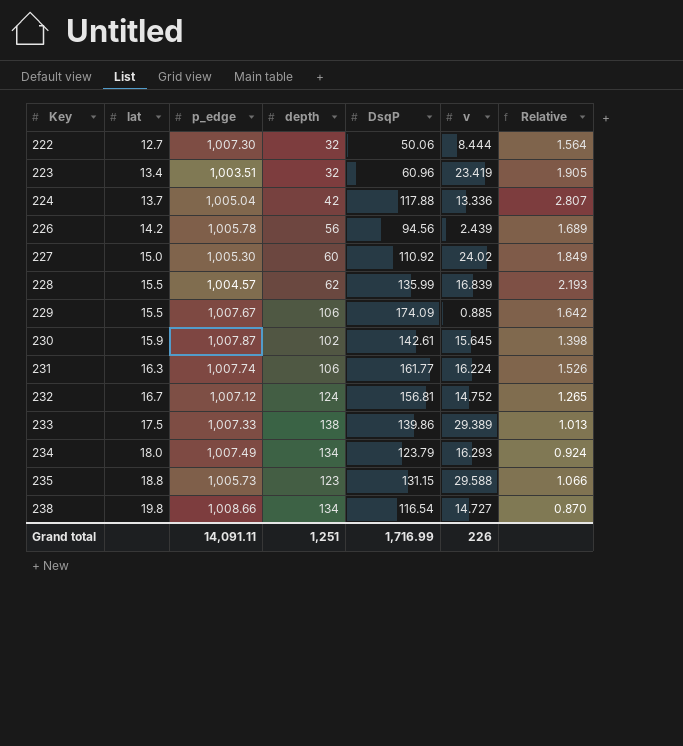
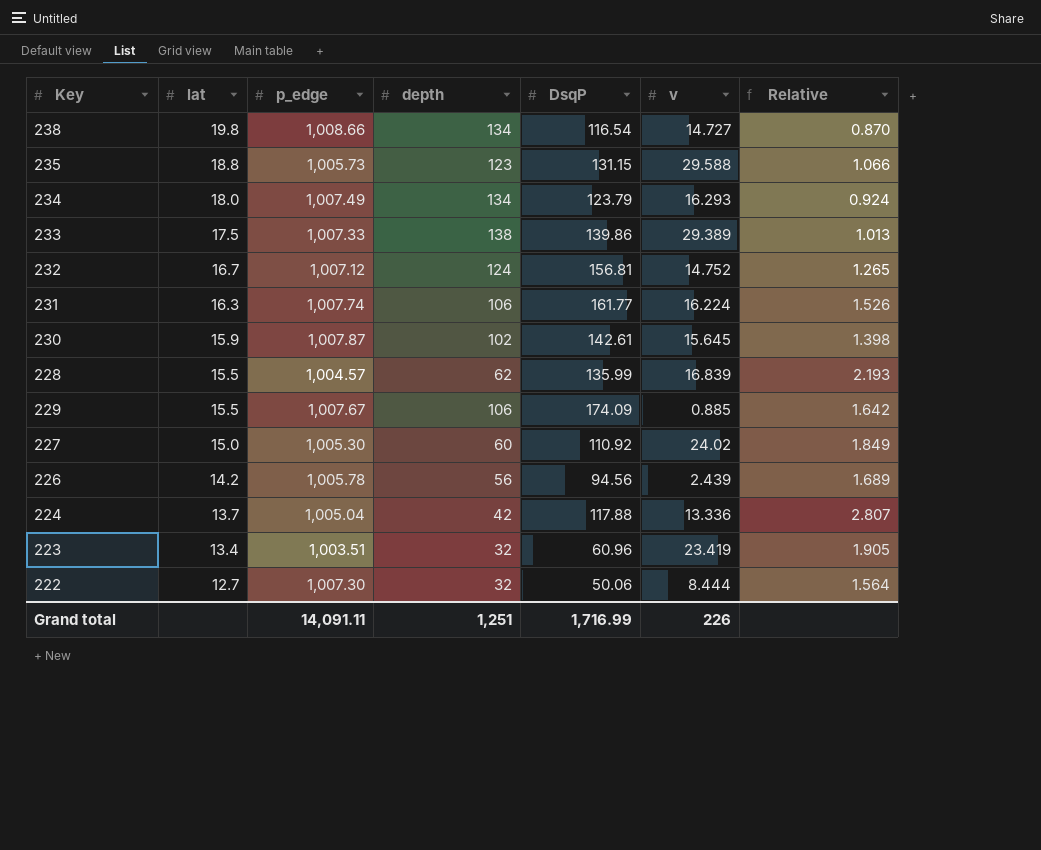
row order: Key ascending -> lat descending

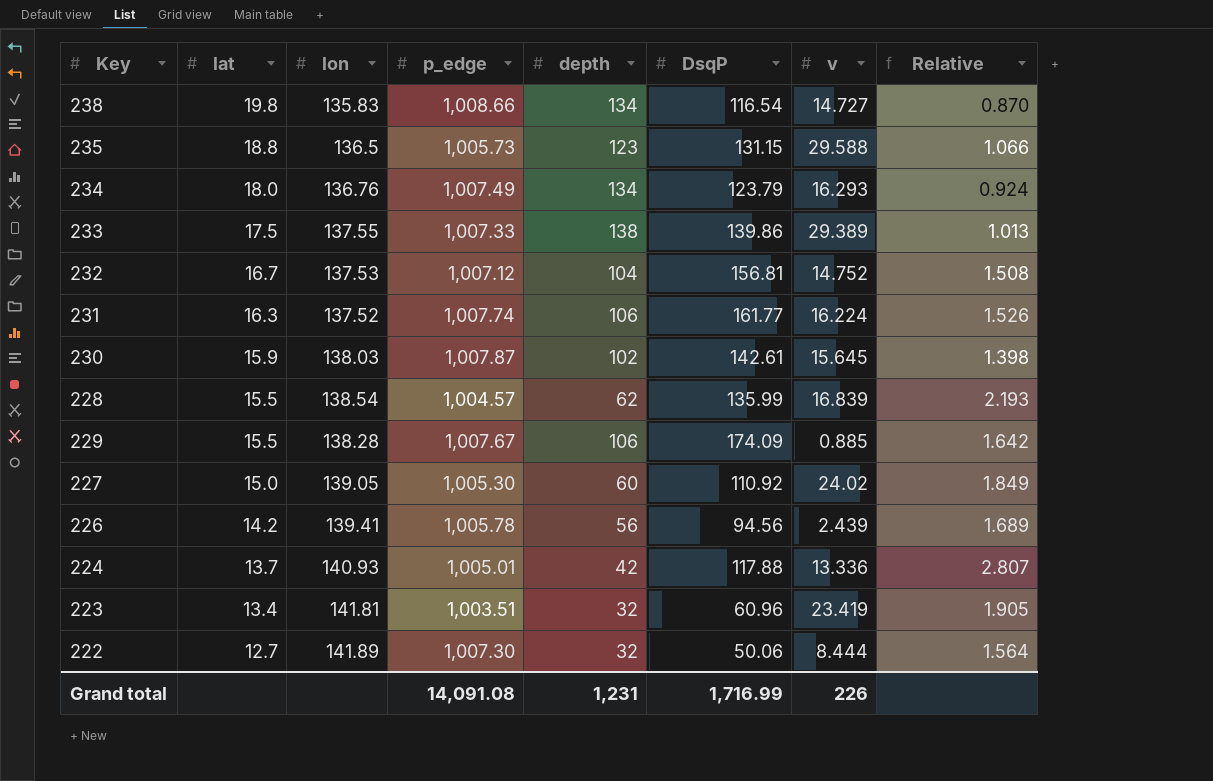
column lon | position: none -> 3
232 | depth: 124 -> 104
232 | Relative: 1.265 -> 1.508
224 | p_edge: 1,005.04 -> 1,005.01
Grand total | p_edge: 14,091.11 -> 14,091.08
Grand total | depth: 1,251 -> 1,231

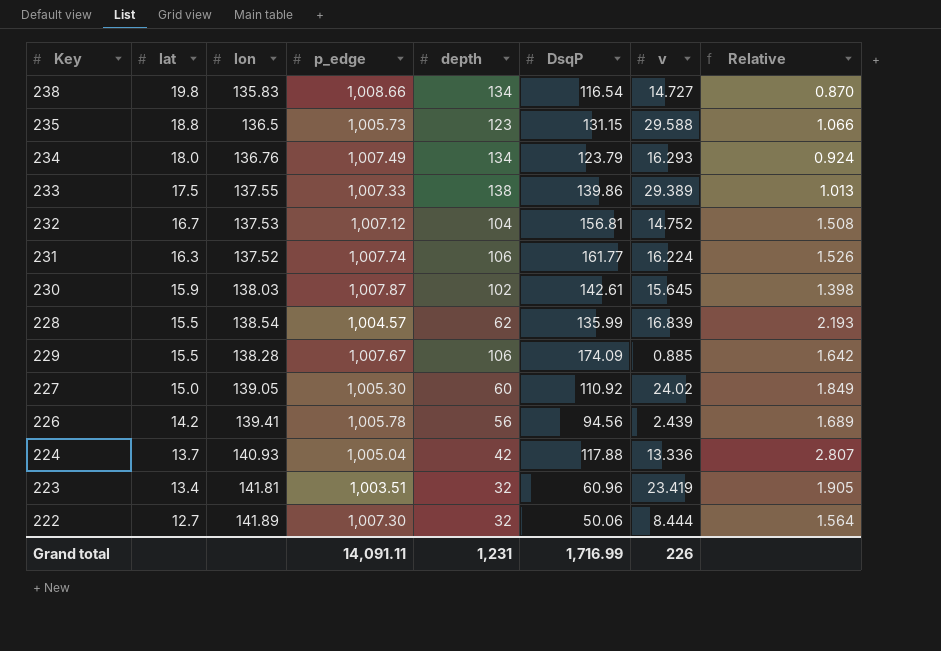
224 | p_edge: 1,005.01 -> 1,005.04
Grand total | p_edge: 14,091.08 -> 14,091.11

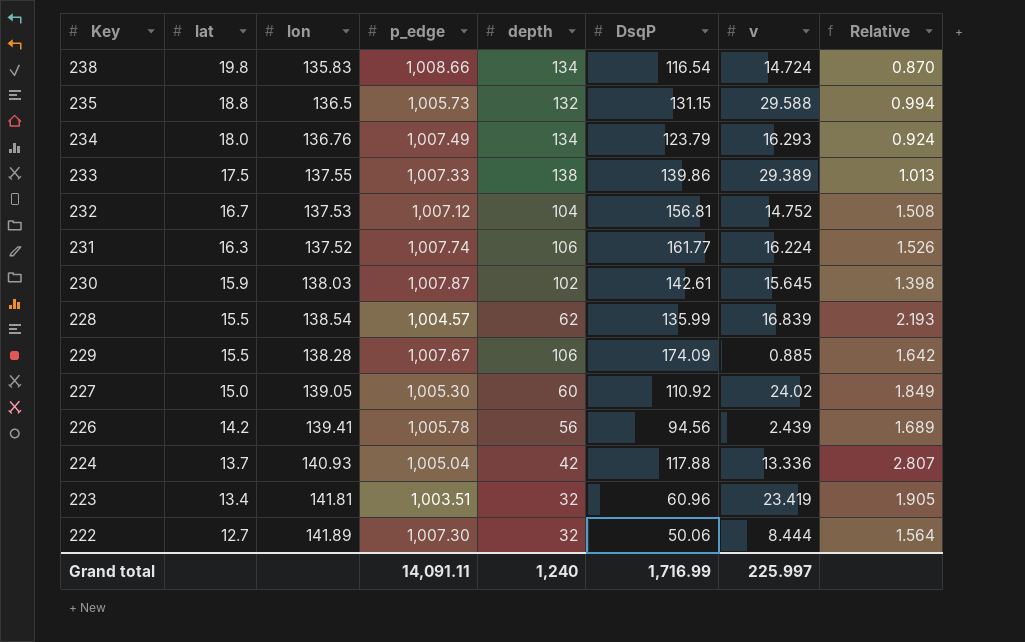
238 | v: 14.727 -> 14.724
235 | depth: 123 -> 132
235 | Relative: 1.066 -> 0.994
Grand total | depth: 1,231 -> 1,240
Grand total | v: 226 -> 225.997

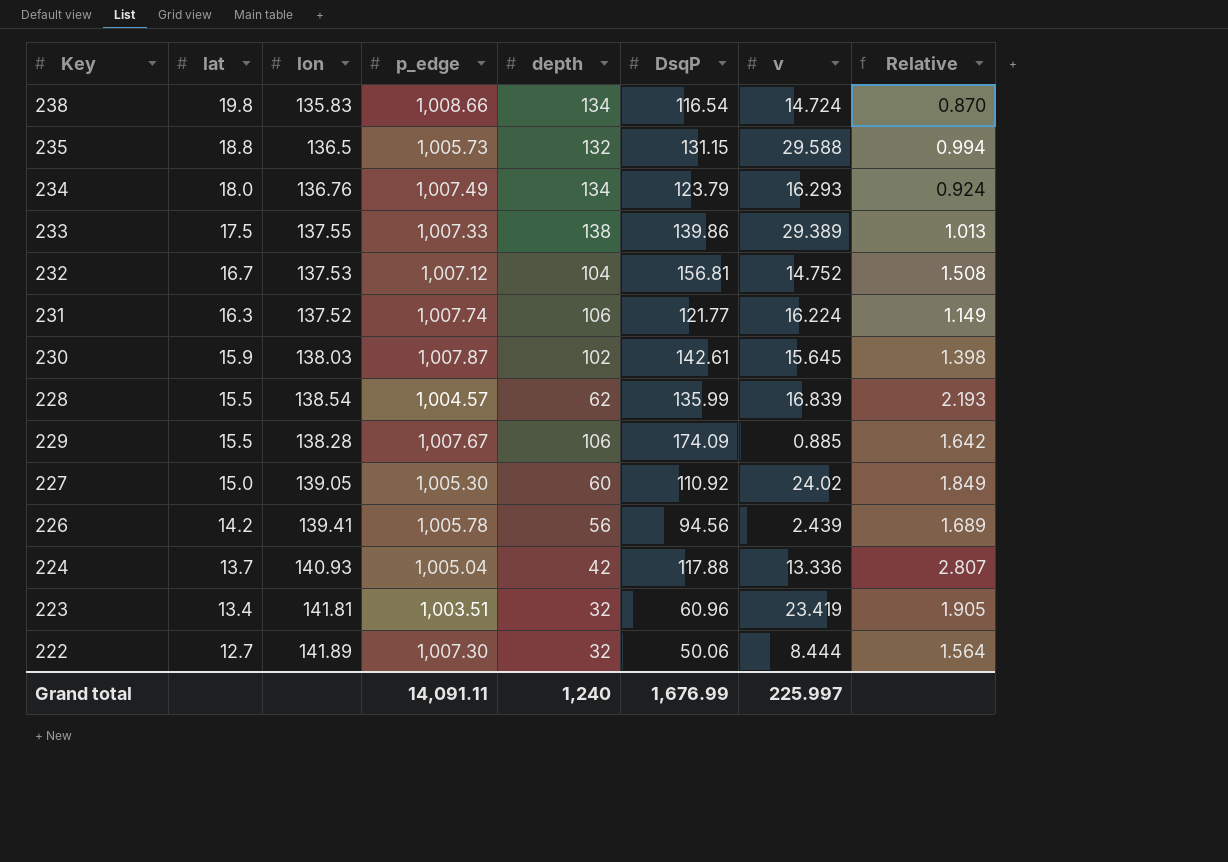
231 | DsqP: 161.77 -> 121.77
231 | Relative: 1.526 -> 1.149
Grand total | DsqP: 1,716.99 -> 1,676.99

